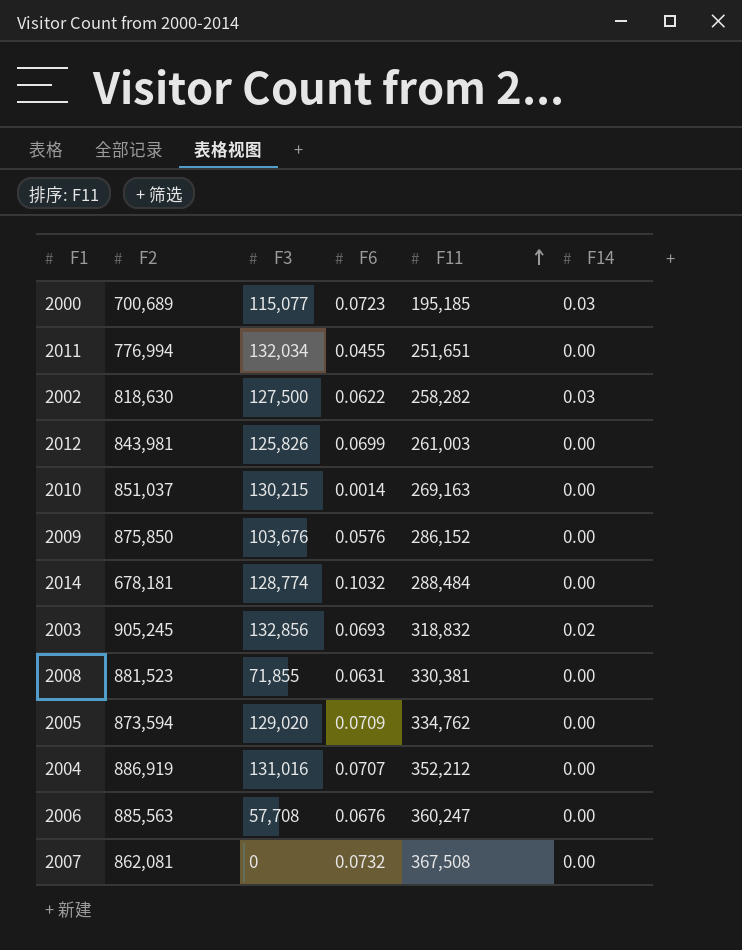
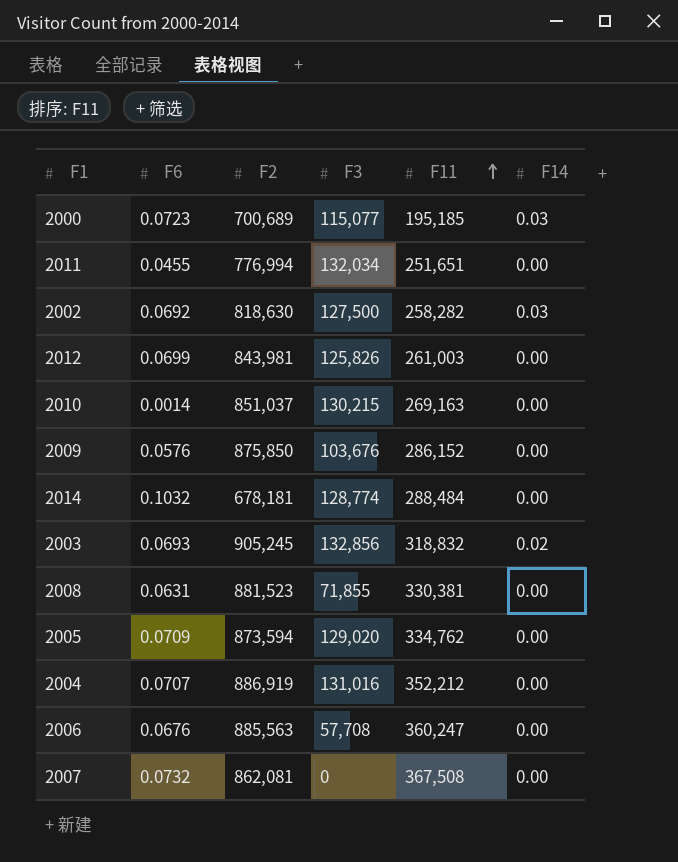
column F6 | position: 4 -> 2
2002 | F6: 0.0622 -> 0.0692

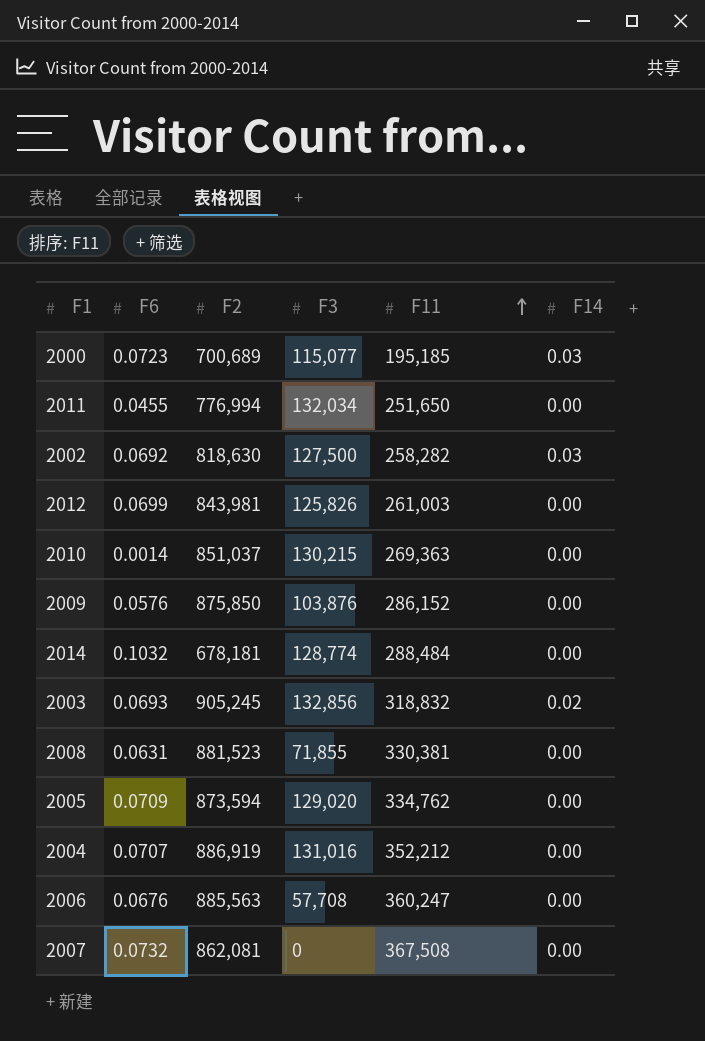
2011 | F11: 251,651 -> 251,650
2010 | F11: 269,163 -> 269,363
2009 | F3: 103,676 -> 103,876

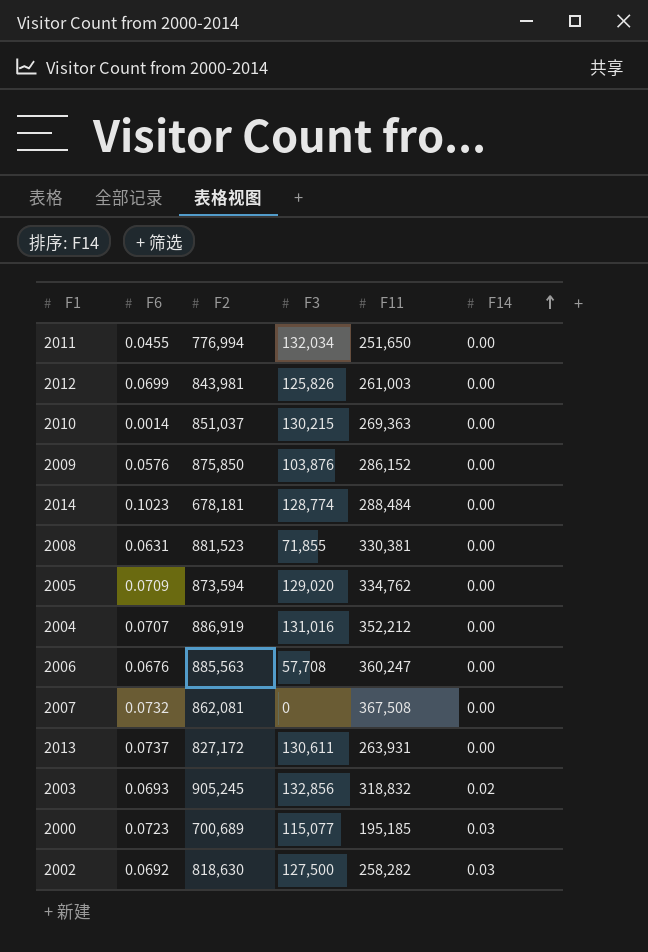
row order: F11 ascending -> F14 ascending
2014 | F6: 0.1032 -> 0.1023
row 2013: none -> 0.0737 | 827,172 | 130,611 | 263,931 | 0.00

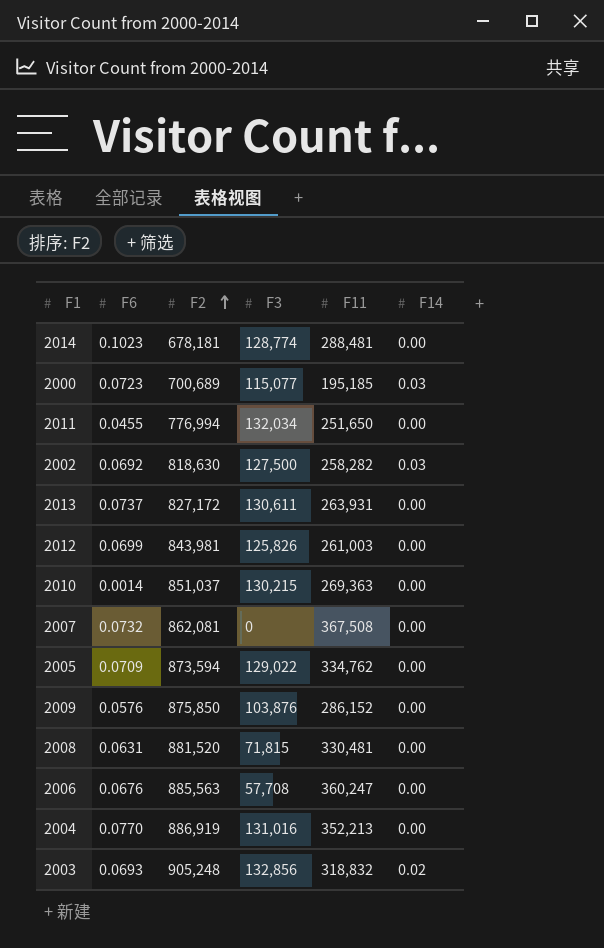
row order: F14 ascending -> F2 ascending
2014 | F11: 288,484 -> 288,481
2005 | F3: 129,020 -> 129,022
2008 | F2: 881,523 -> 881,520
2008 | F3: 71,855 -> 71,815
2008 | F11: 330,381 -> 330,481
2004 | F6: 0.0707 -> 0.0770
2004 | F11: 352,212 -> 352,213
2003 | F2: 905,245 -> 905,248

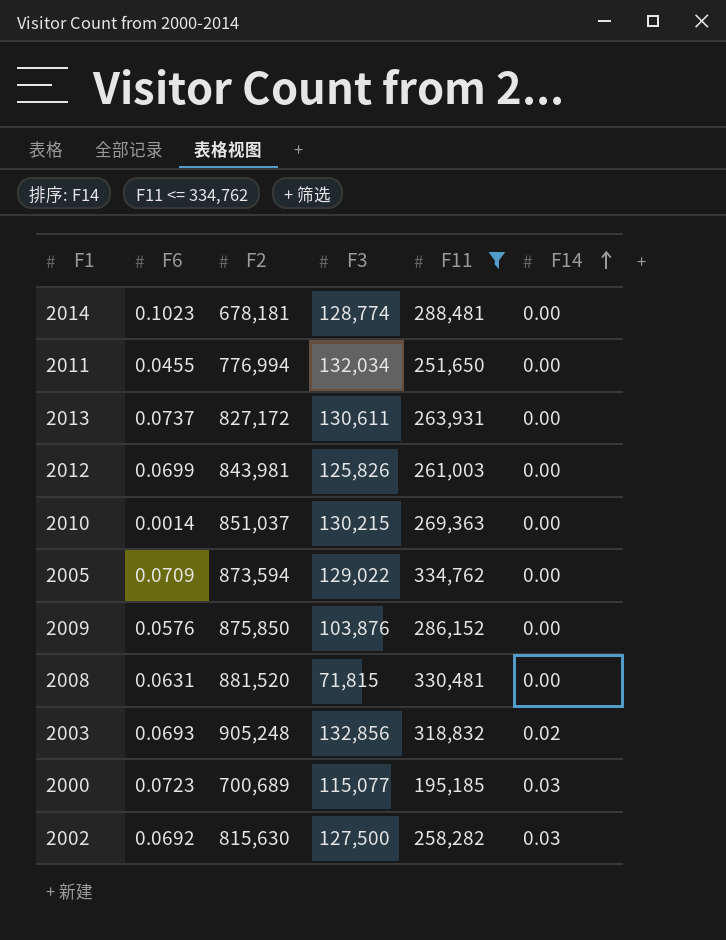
filter: none -> F11 <= 334,762
row order: F2 ascending -> F14 ascending
2002 | F2: 818,630 -> 815,630

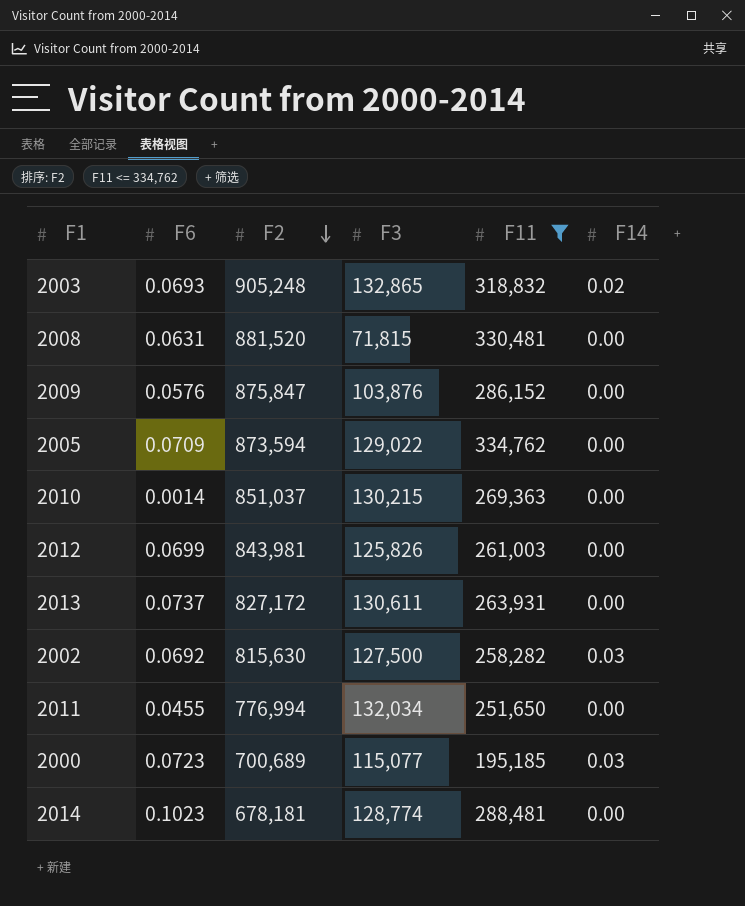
row order: F14 ascending -> F2 descending
2003 | F3: 132,856 -> 132,865
2009 | F2: 875,850 -> 875,847

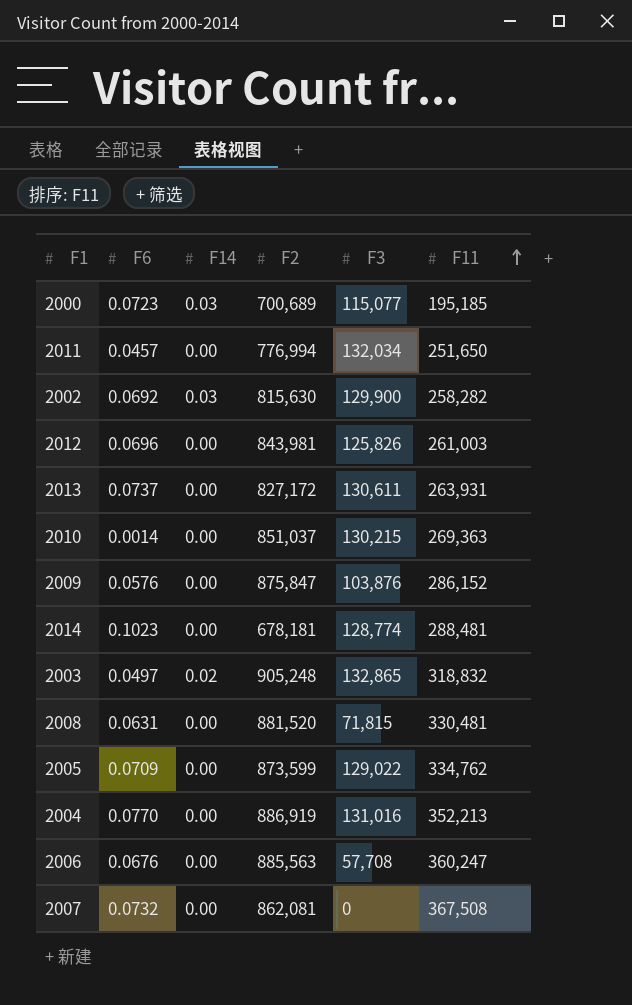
filter: F11 <= 334,762 -> none
row order: F2 descending -> F11 ascending
column F14 | position: 6 -> 3
2011 | F6: 0.0455 -> 0.0457
2002 | F3: 127,500 -> 129,900
2012 | F6: 0.0699 -> 0.0696
2003 | F6: 0.0693 -> 0.0497
2005 | F2: 873,594 -> 873,599

